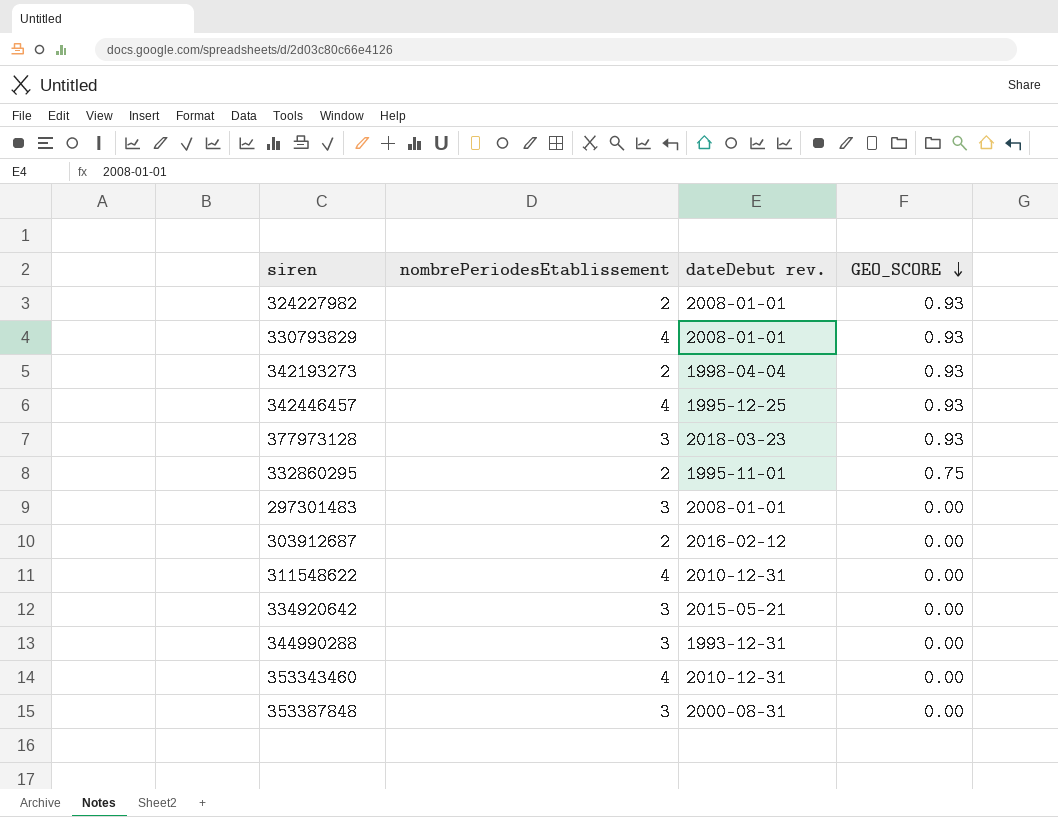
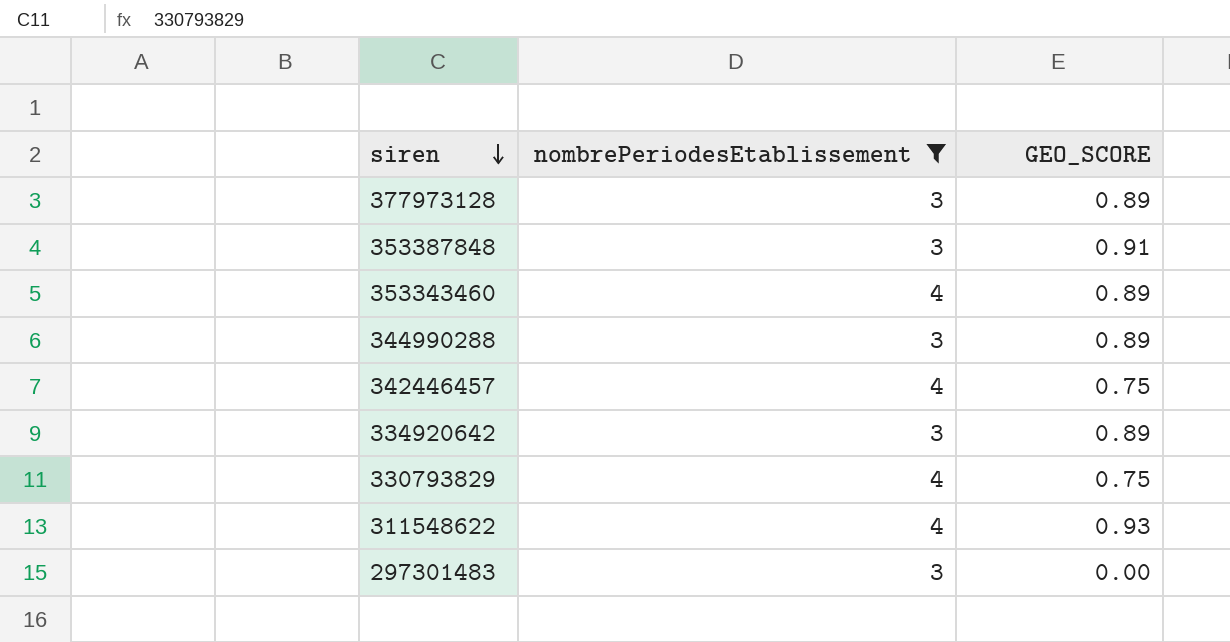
filter: none -> nombrePeriodesEtablissement != 2
row order: GEO_SCORE descending -> siren descending
column dateDebut rev. | position: 3 -> none
377973128 | GEO_SCORE: 0.93 -> 0.89
353387848 | GEO_SCORE: 0.00 -> 0.91
353343460 | GEO_SCORE: 0.00 -> 0.89
344990288 | GEO_SCORE: 0.00 -> 0.89
342446457 | GEO_SCORE: 0.93 -> 0.75
334920642 | GEO_SCORE: 0.00 -> 0.89
330793829 | GEO_SCORE: 0.93 -> 0.75
311548622 | GEO_SCORE: 0.00 -> 0.93

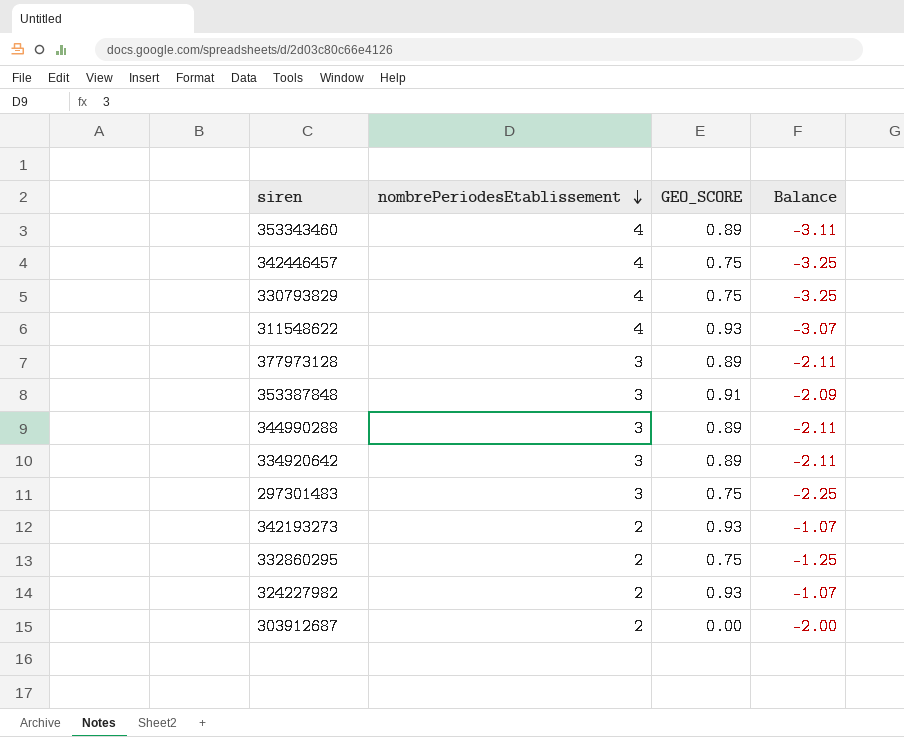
filter: nombrePeriodesEtablissement != 2 -> none
row order: siren descending -> nombrePeriodesEtablissement descending
column Balance | formula: none -> [GEO_SCORE] - [nombrePeriodesEtablissement]
297301483 | GEO_SCORE: 0.00 -> 0.75

